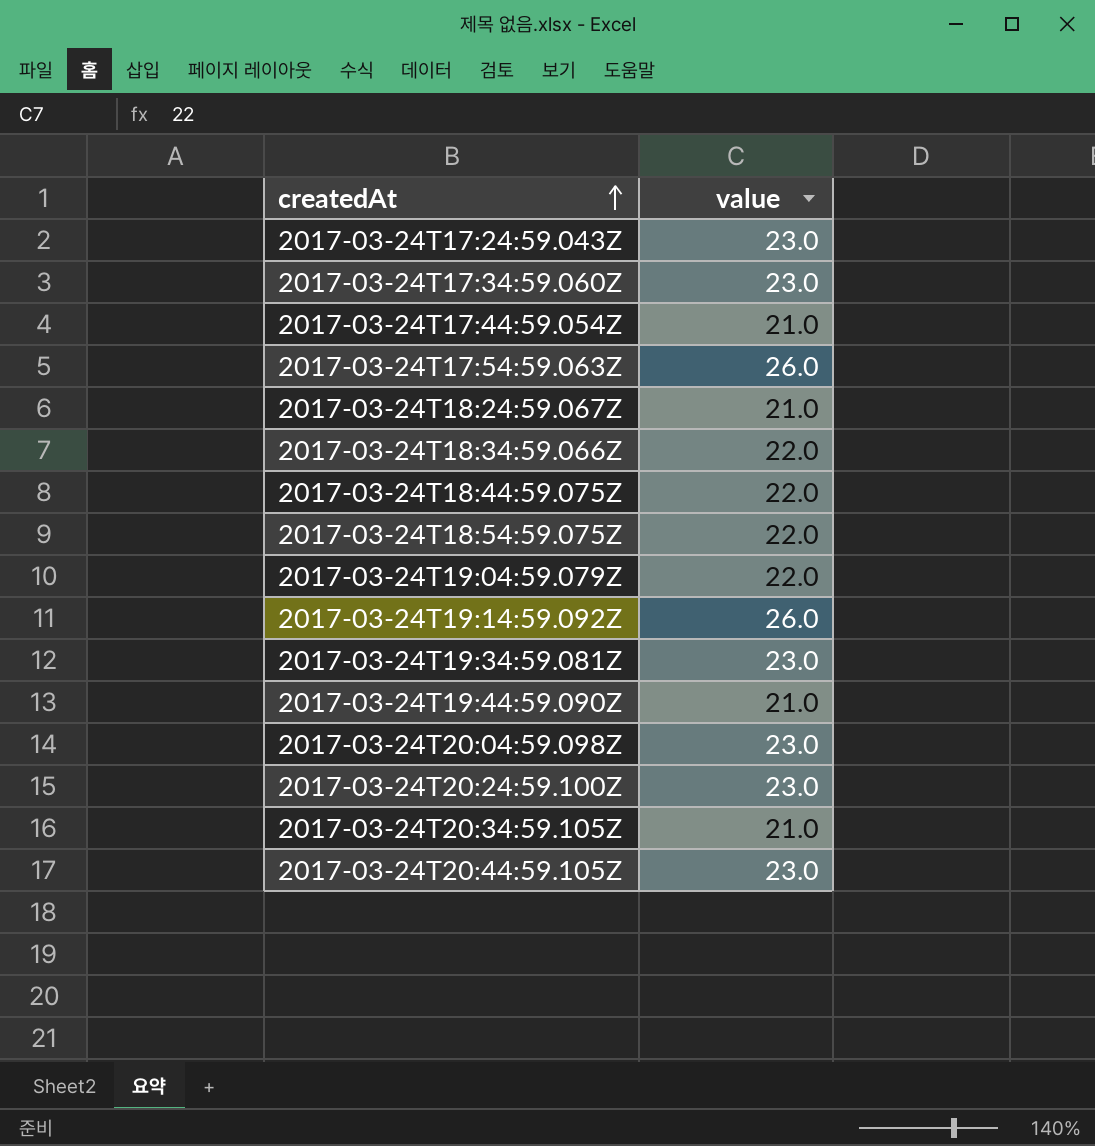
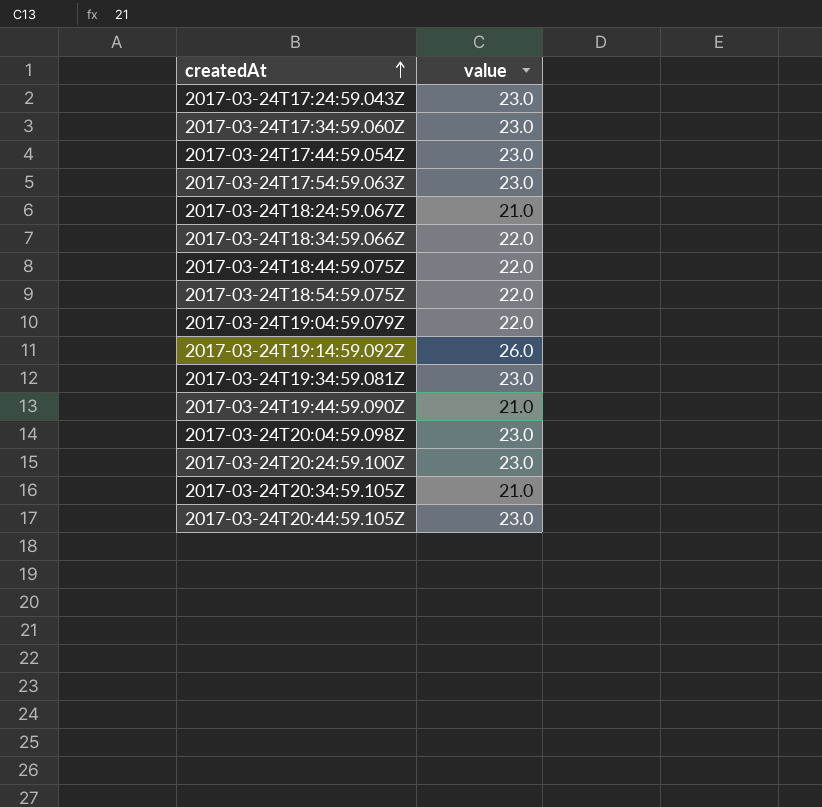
2017-03-24T17:44:59.054Z | value: 21.0 -> 23.0
2017-03-24T17:54:59.063Z | value: 26.0 -> 23.0

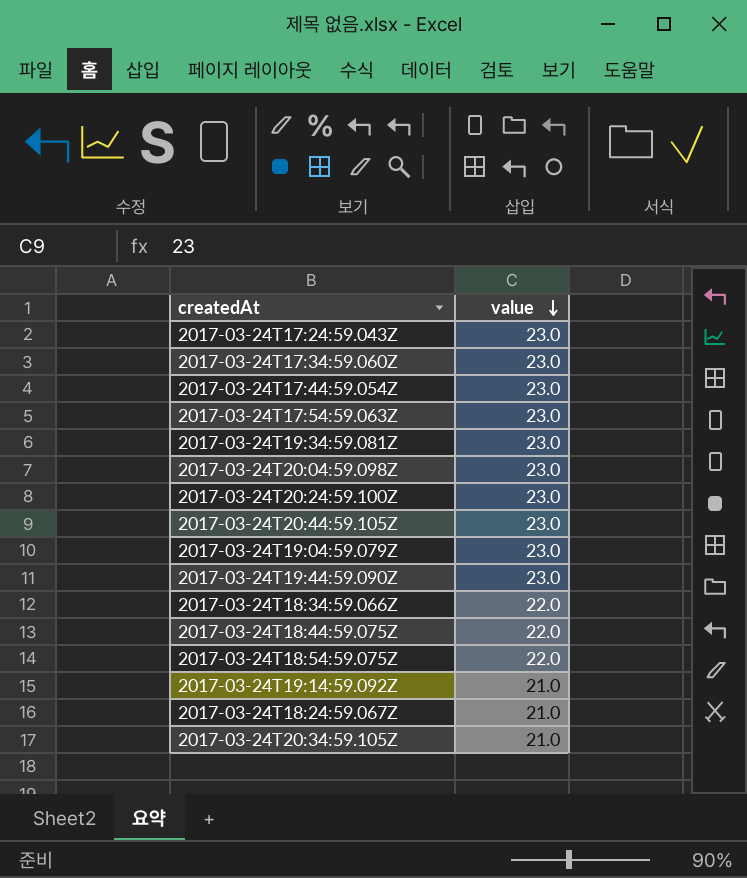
row order: createdAt ascending -> value descending
2017-03-24T19:04:59.079Z | value: 22.0 -> 23.0
2017-03-24T19:44:59.090Z | value: 21.0 -> 23.0
2017-03-24T19:14:59.092Z | value: 26.0 -> 21.0

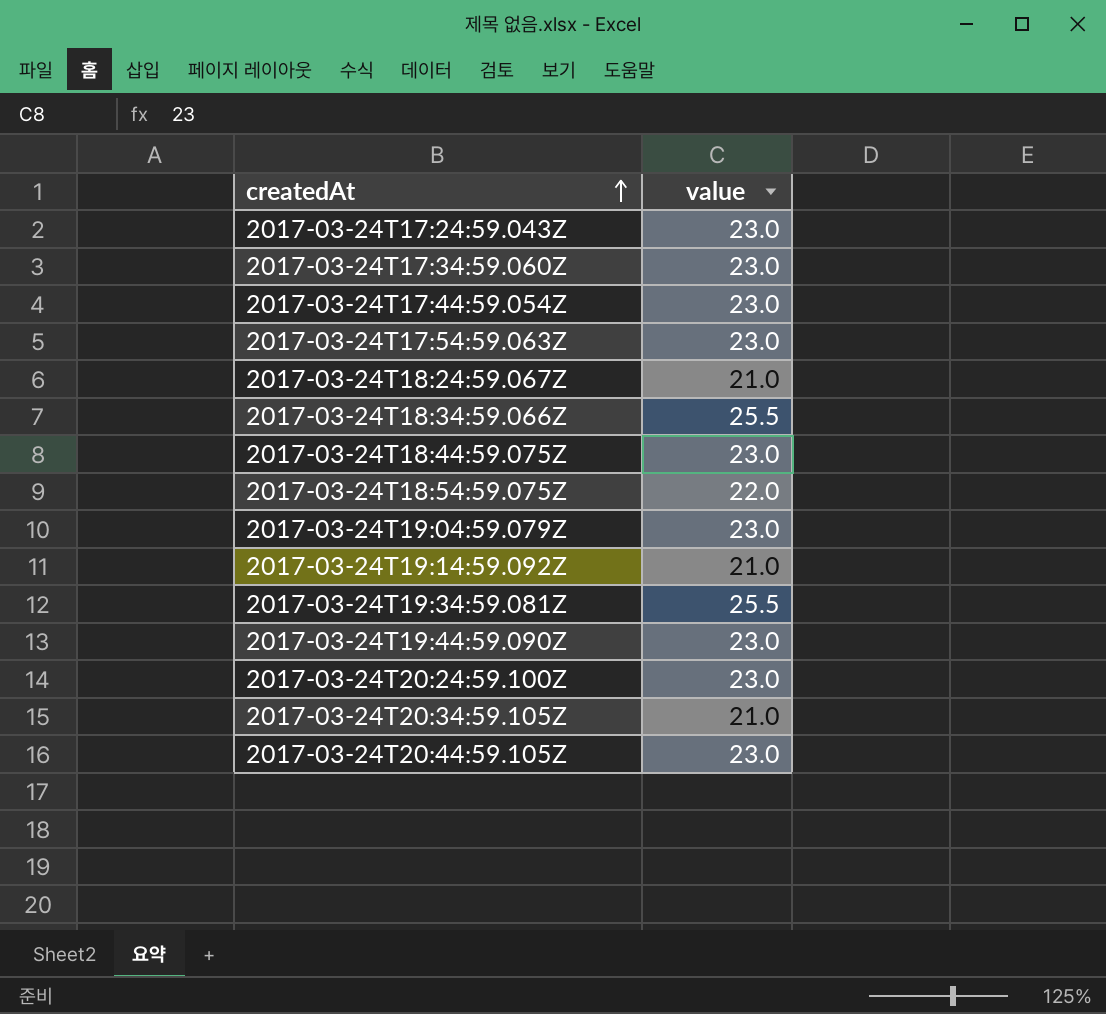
row order: value descending -> createdAt ascending
row 2017-03-24T20:04:59.098Z: 23.0 -> none
2017-03-24T18:34:59.066Z | value: 22.0 -> 25.5
2017-03-24T18:44:59.075Z | value: 22.0 -> 23.0
2017-03-24T19:34:59.081Z | value: 23.0 -> 25.5

